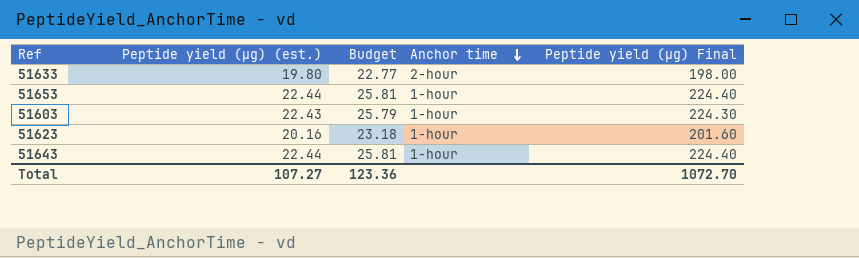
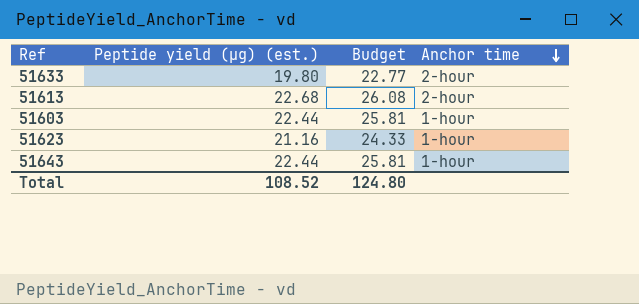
column Peptide yield (μg) Final | formula: [Peptide yield (μg) (est.)] * 10 -> none
row 51653: 22.44 | 25.81 | 1-hour | 224.40 -> none
row 51613: none -> 22.68 | 26.08 | 2-hour
51603 | Peptide yield (μg) (est.): 22.43 -> 22.44
51603 | Budget: 25.79 -> 25.81
51623 | Peptide yield (μg) (est.): 20.16 -> 21.16
51623 | Budget: 23.18 -> 24.33
Total | Peptide yield (μg) (est.): 107.27 -> 108.52
Total | Budget: 123.36 -> 124.80

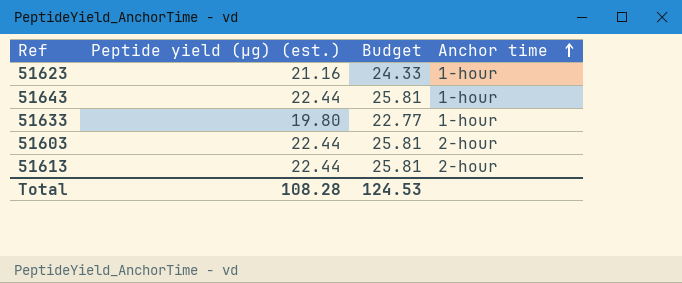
row order: Anchor time descending -> Anchor time ascending
51633 | Anchor time: 2-hour -> 1-hour
51603 | Anchor time: 1-hour -> 2-hour
51613 | Peptide yield (μg) (est.): 22.68 -> 22.44
51613 | Budget: 26.08 -> 25.81
Total | Peptide yield (μg) (est.): 108.52 -> 108.28
Total | Budget: 124.80 -> 124.53

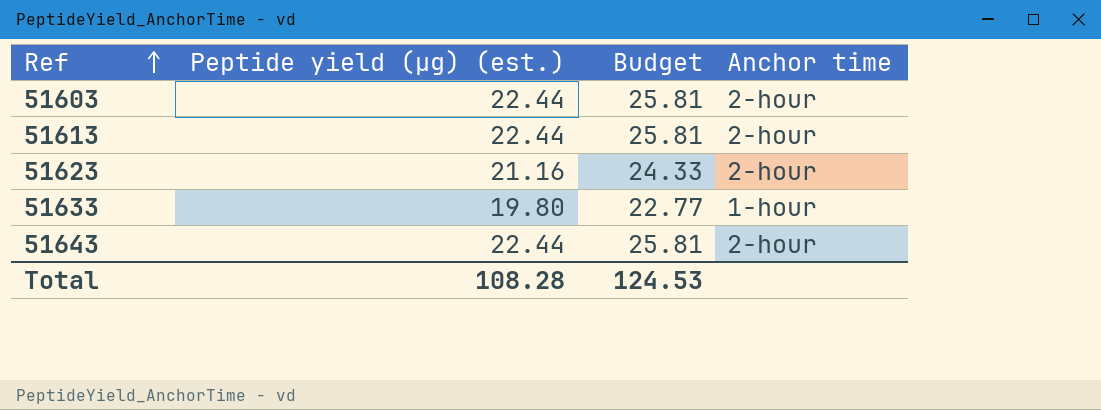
row order: Anchor time ascending -> Ref ascending
51623 | Anchor time: 1-hour -> 2-hour
51643 | Anchor time: 1-hour -> 2-hour

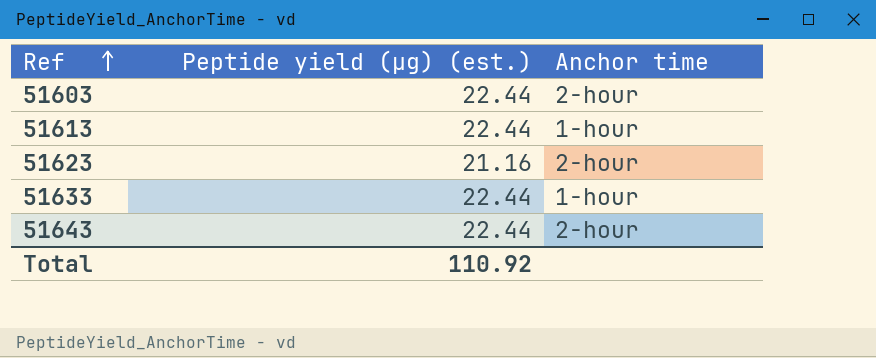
column Budget | formula: [Peptide yield (μg) (est.)] * 1.15 -> none
51613 | Anchor time: 2-hour -> 1-hour
51633 | Peptide yield (μg) (est.): 19.80 -> 22.44
Total | Peptide yield (μg) (est.): 108.28 -> 110.92

